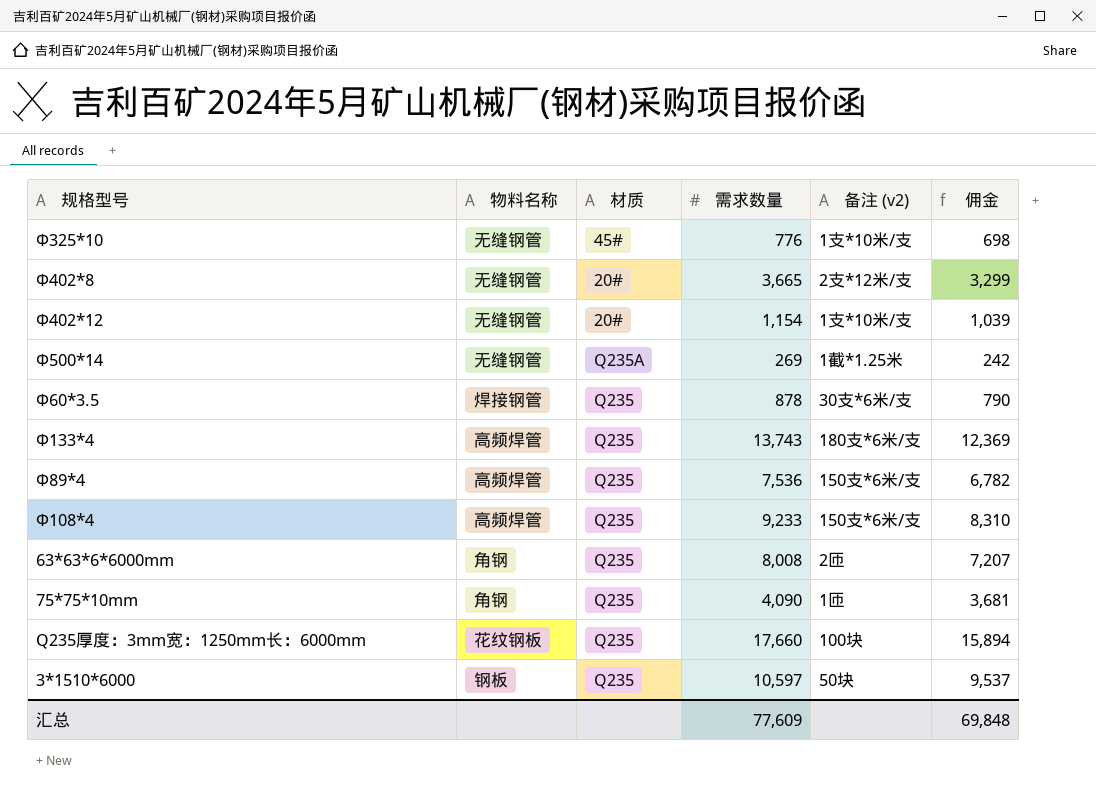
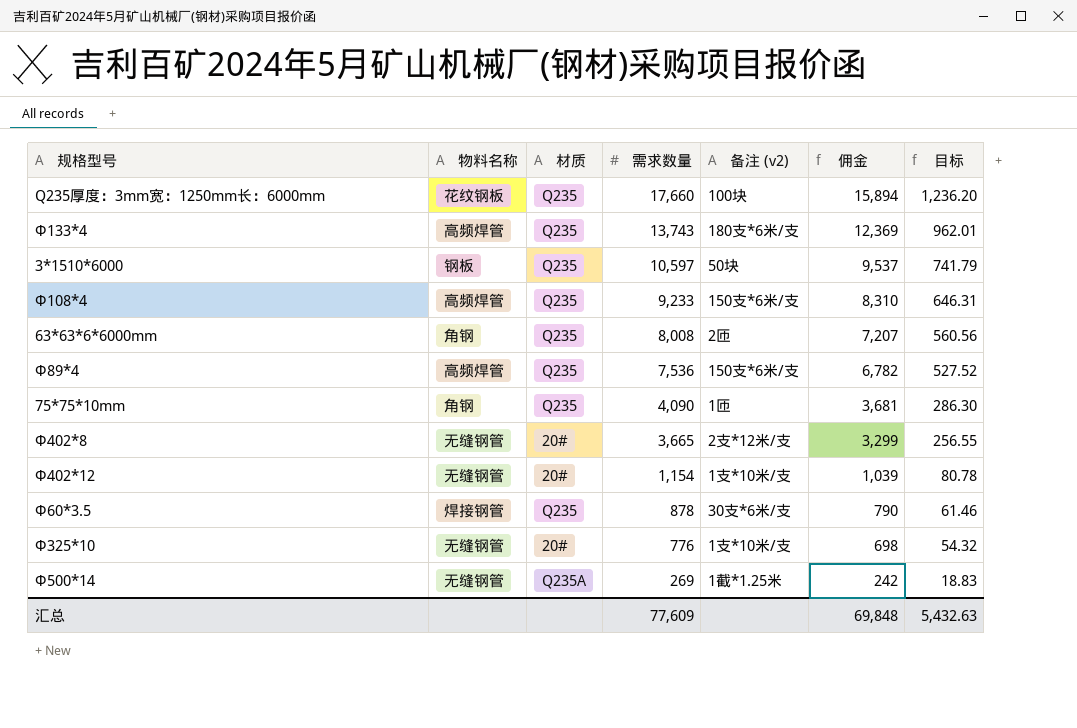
row order: none -> 需求数量 descending
column 目标 | formula: none -> [需求数量] * 0.07
Φ325*10 | 材质: 45# -> 20#

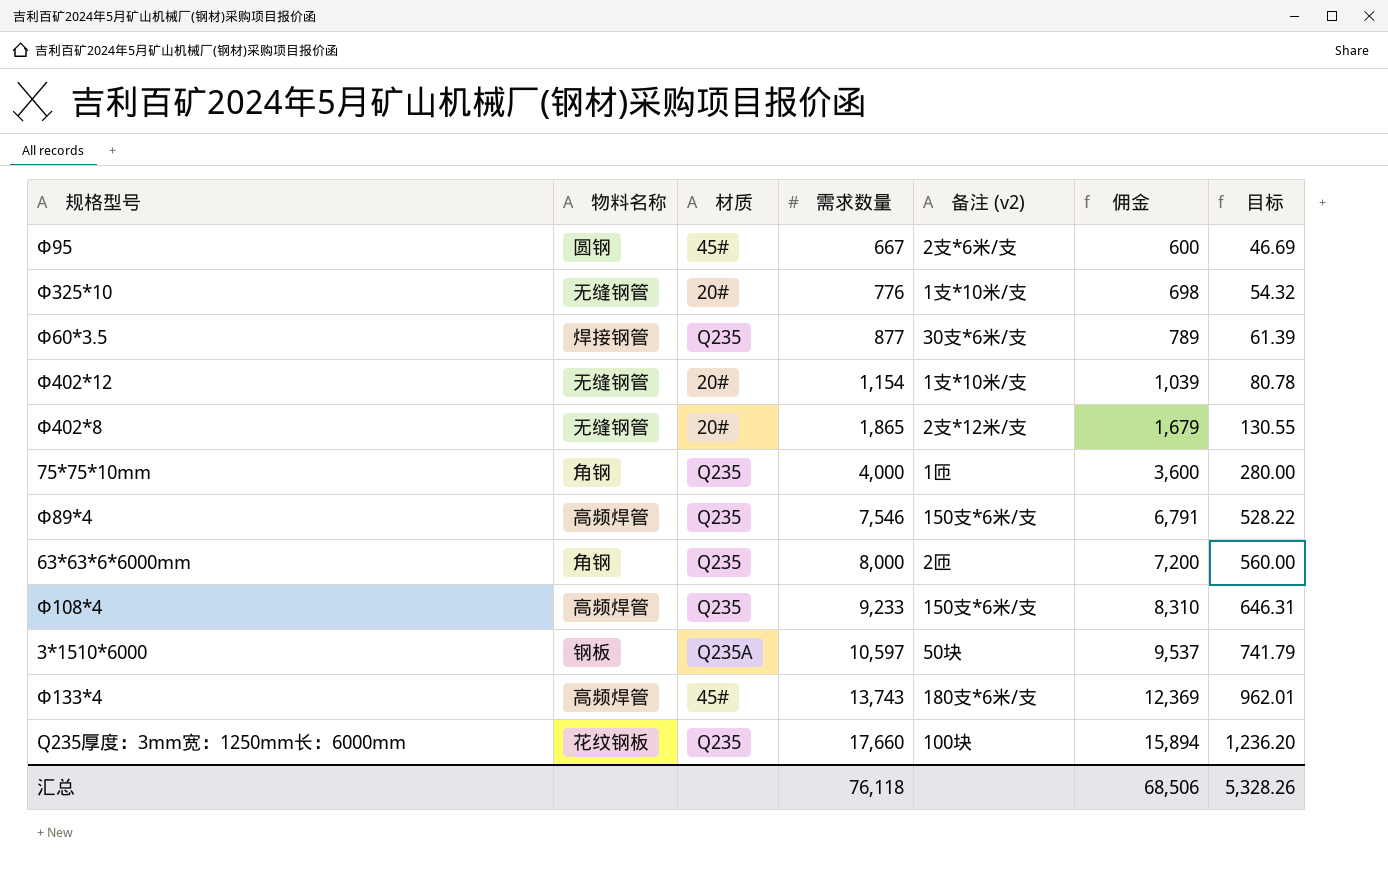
row order: 需求数量 descending -> 需求数量 ascending
row Φ500*14: 无缝钢管 | Q235A | 269 | 1截*1.25米 | 242 | 18.83 -> none
row Φ95: none -> 圆钢 | 45# | 667 | 2支*6米/支 | 600 | 46.69
Φ60*3.5 | 需求数量: 878 -> 877
Φ60*3.5 | 佣金: 790 -> 789
Φ60*3.5 | 目标: 61.46 -> 61.39
Φ402*8 | 需求数量: 3,665 -> 1,865
Φ402*8 | 佣金: 3,299 -> 1,679
Φ402*8 | 目标: 256.55 -> 130.55
75*75*10mm | 需求数量: 4,090 -> 4,000
75*75*10mm | 佣金: 3,681 -> 3,600
75*75*10mm | 目标: 286.30 -> 280.00
Φ89*4 | 需求数量: 7,536 -> 7,546
Φ89*4 | 佣金: 6,782 -> 6,791
Φ89*4 | 目标: 527.52 -> 528.22
63*63*6*6000mm | 需求数量: 8,008 -> 8,000
63*63*6*6000mm | 佣金: 7,207 -> 7,200
63*63*6*6000mm | 目标: 560.56 -> 560.00
3*1510*6000 | 材质: Q235 -> Q235A
Φ133*4 | 材质: Q235 -> 45#
汇总 | 需求数量: 77,609 -> 76,118
汇总 | 佣金: 69,848 -> 68,506
汇总 | 目标: 5,432.63 -> 5,328.26

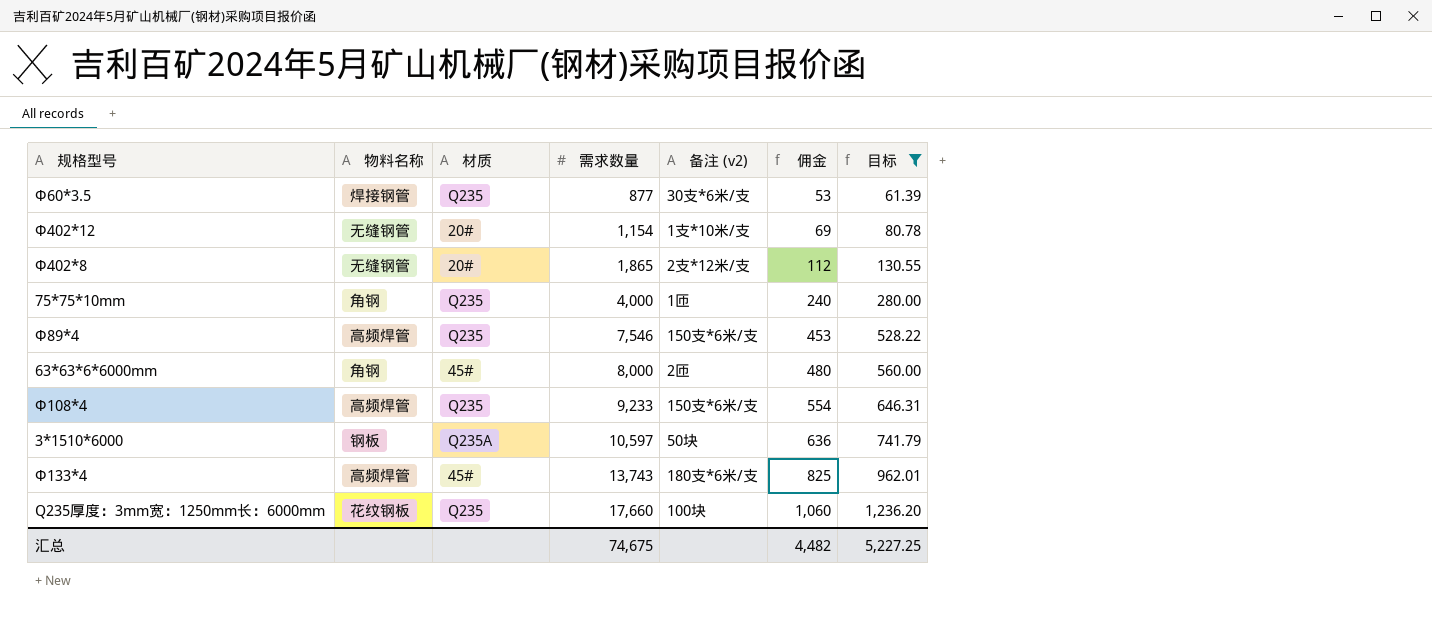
filter: none -> 目标 >= 61.39
column 佣金 | formula: [需求数量] * 0.9 -> [需求数量] * 0.06
63*63*6*6000mm | 材质: Q235 -> 45#
汇总 | 需求数量: 76,118 -> 74,675
汇总 | 佣金: 68,506 -> 4,482
汇总 | 目标: 5,328.26 -> 5,227.25

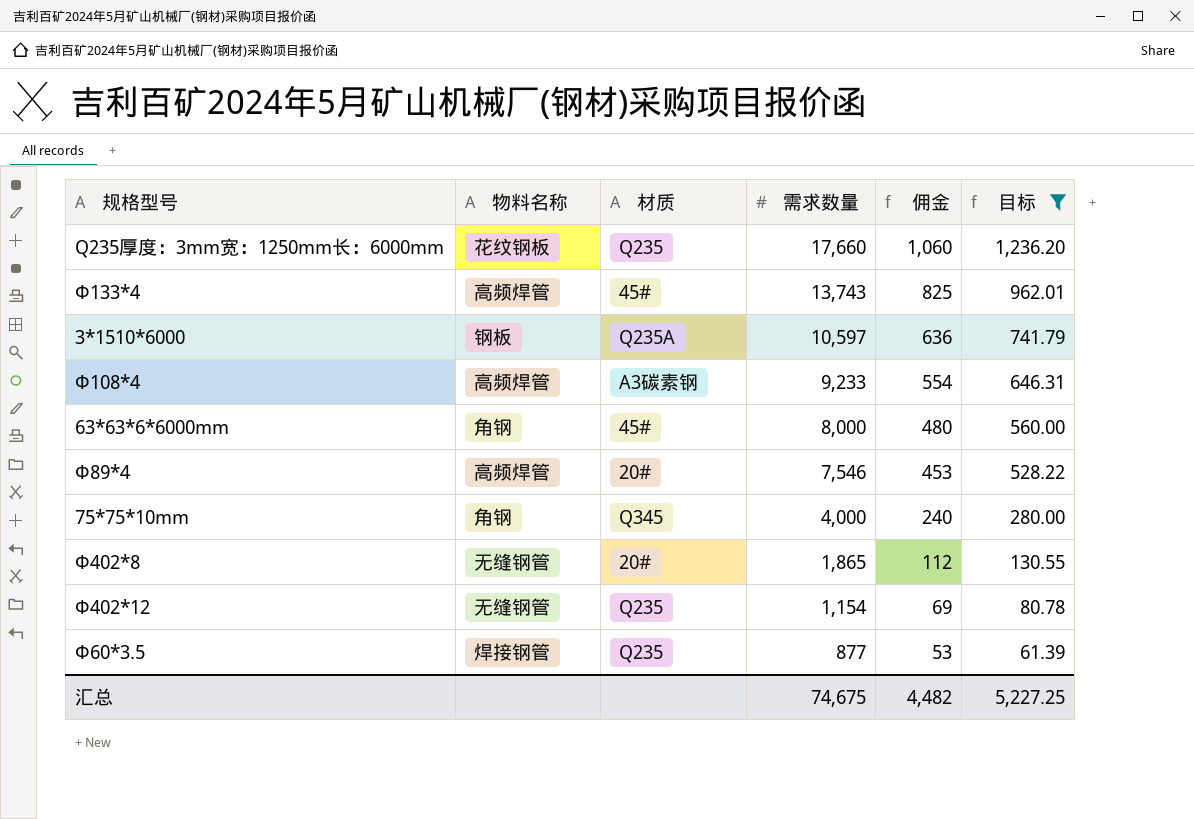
row order: 需求数量 ascending -> 需求数量 descending
column 备注 (v2) | position: 5 -> none
Φ108*4 | 材质: Q235 -> A3碳素钢
Φ89*4 | 材质: Q235 -> 20#
75*75*10mm | 材质: Q235 -> Q345
Φ402*12 | 材质: 20# -> Q235

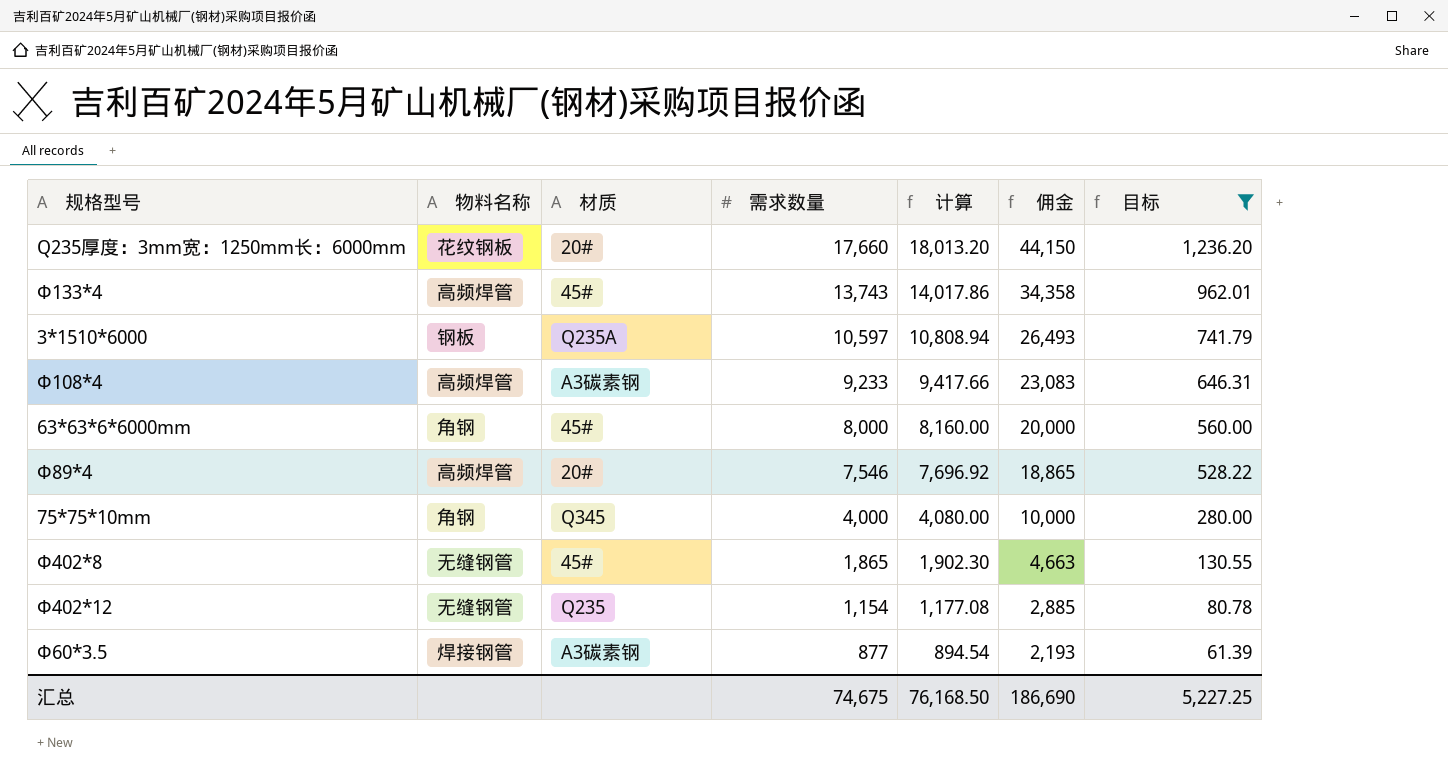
column 计算 | formula: none -> [需求数量] * 1.02
column 佣金 | formula: [需求数量] * 0.06 -> [需求数量] * 2.5
Q235厚度：3mm宽：1250mm长：6000mm | 材质: Q235 -> 20#
Φ402*8 | 材质: 20# -> 45#
Φ60*3.5 | 材质: Q235 -> A3碳素钢
汇总 | 佣金: 4,482 -> 186,690

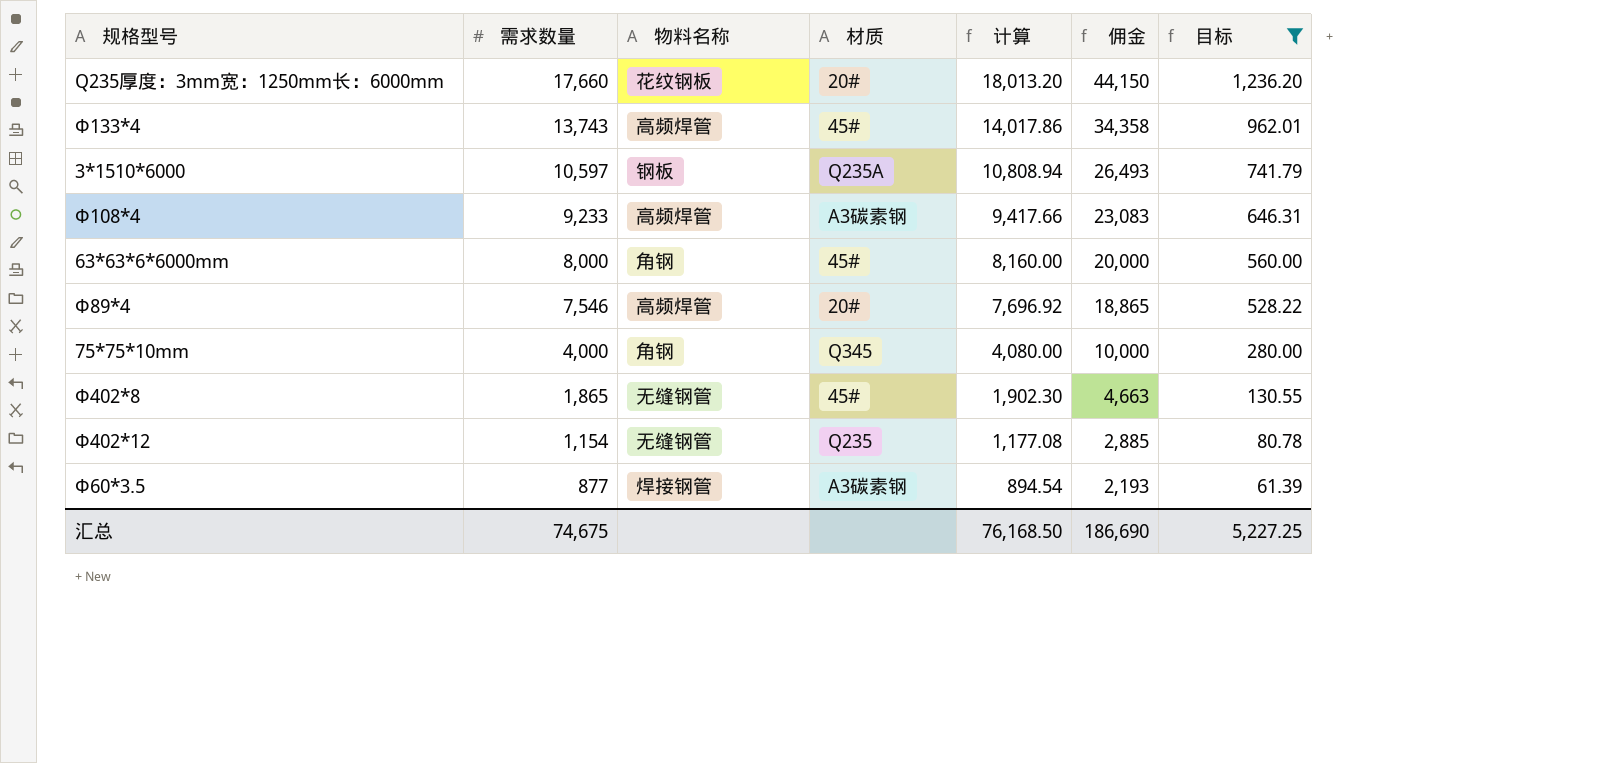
column 需求数量 | position: 4 -> 2

